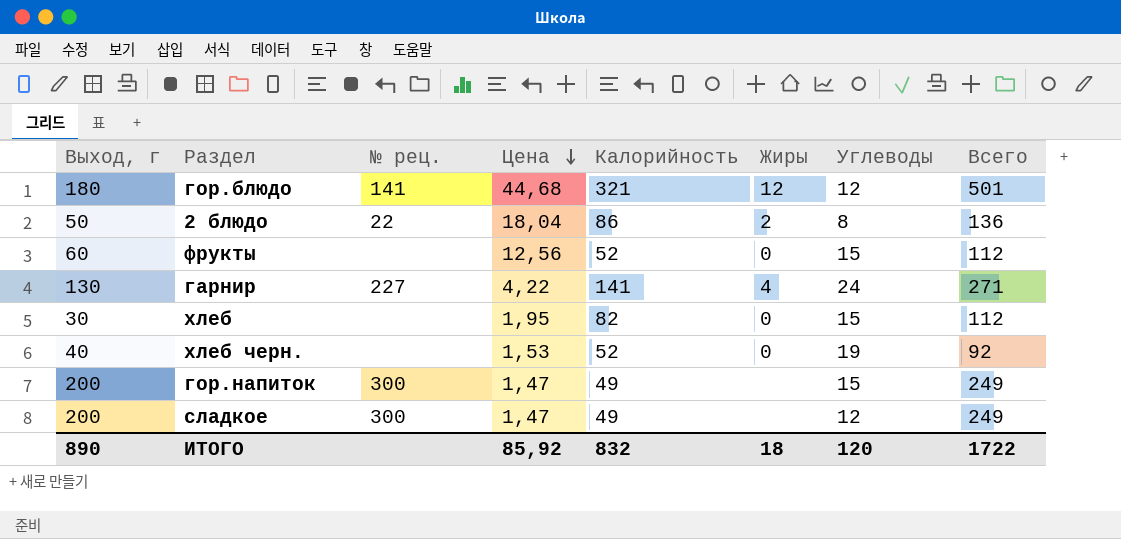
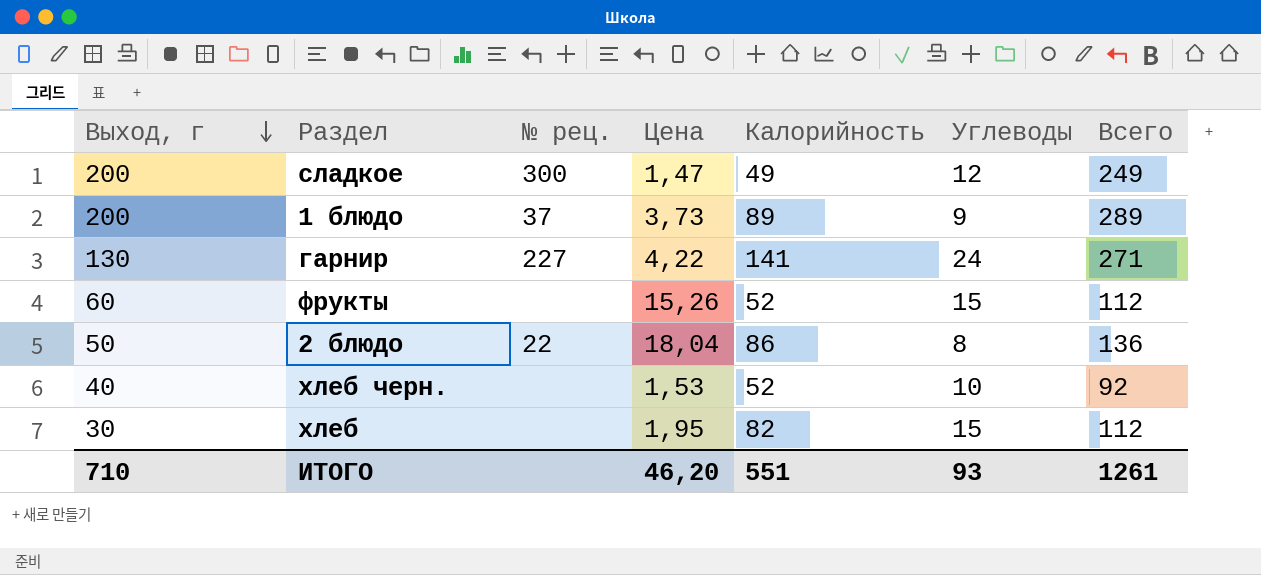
row order: Цена descending -> Выход, г descending
column Жиры | position: 6 -> none
row гор.блюдо: 180 | 141 | 44,68 | 321 | 12 | 12 | 501 -> none
row гор.напиток: 200 | 300 | 1,47 | 49 | none | 15 | 249 -> none
row 1 блюдо: none -> 200 | 37 | 3,73 | 89 | 9 | 289
фрукты | Цена: 12,56 -> 15,26
хлеб черн. | Углеводы: 19 -> 10
ИТОГО | Выход, г: 890 -> 710
ИТОГО | Цена: 85,92 -> 46,20
ИТОГО | Калорийность: 832 -> 551
ИТОГО | Углеводы: 120 -> 93
ИТОГО | Всего: 1722 -> 1261

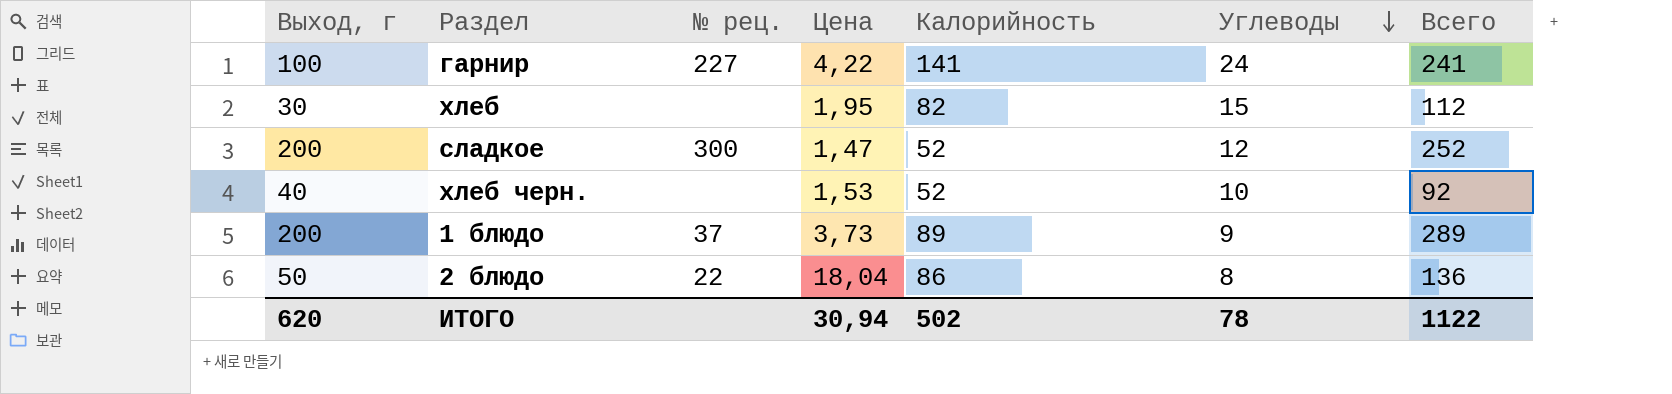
row order: Выход, г descending -> Углеводы descending
row фрукты: 60 | none | 15,26 | 52 | 15 | 112 -> none
гарнир | Выход, г: 130 -> 100
гарнир | Всего: 271 -> 241
сладкое | Калорийность: 49 -> 52
сладкое | Всего: 249 -> 252
ИТОГО | Выход, г: 710 -> 620
ИТОГО | Цена: 46,20 -> 30,94
ИТОГО | Калорийность: 551 -> 502
ИТОГО | Углеводы: 93 -> 78
ИТОГО | Всего: 1261 -> 1122

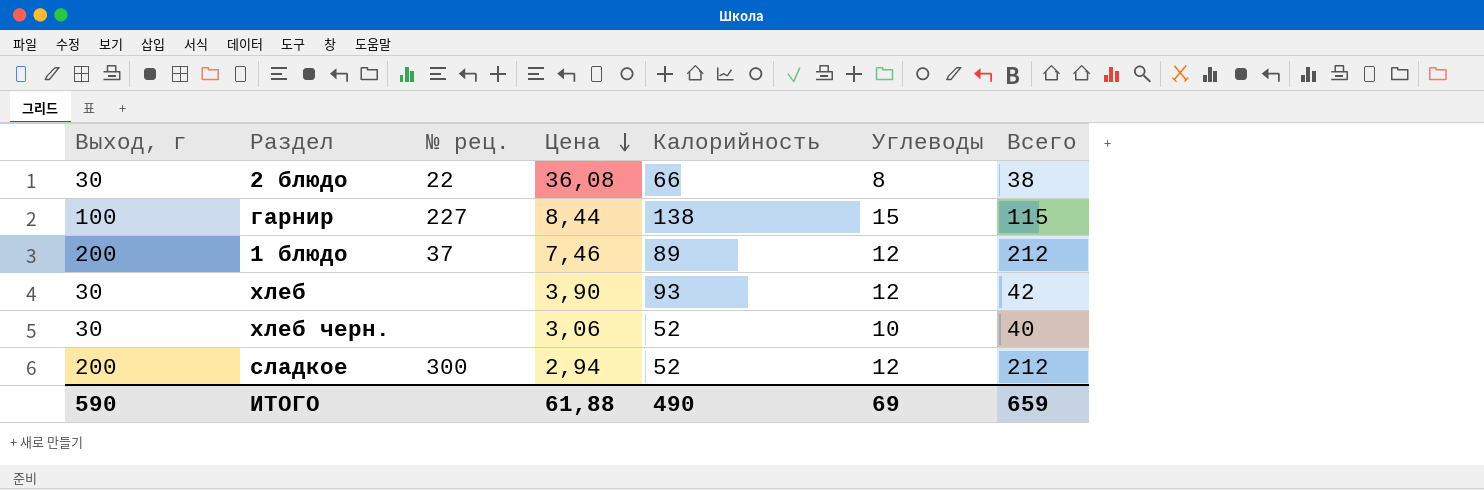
row order: Углеводы descending -> Цена descending
column Всего | formula: [Выход, г] + [Калорийность] -> [Выход, г] + [Углеводы]
2 блюдо | Выход, г: 50 -> 30
2 блюдо | Цена: 18,04 -> 36,08
2 блюдо | Калорийность: 86 -> 66
гарнир | Цена: 4,22 -> 8,44
гарнир | Калорийность: 141 -> 138
гарнир | Углеводы: 24 -> 15
1 блюдо | Цена: 3,73 -> 7,46
1 блюдо | Углеводы: 9 -> 12
хлеб | Цена: 1,95 -> 3,90
хлеб | Калорийность: 82 -> 93
хлеб | Углеводы: 15 -> 12
хлеб черн. | Выход, г: 40 -> 30
хлеб черн. | Цена: 1,53 -> 3,06
сладкое | Цена: 1,47 -> 2,94
ИТОГО | Выход, г: 620 -> 590
ИТОГО | Цена: 30,94 -> 61,88
ИТОГО | Калорийность: 502 -> 490
ИТОГО | Углеводы: 78 -> 69
ИТОГО | Всего: 1122 -> 659

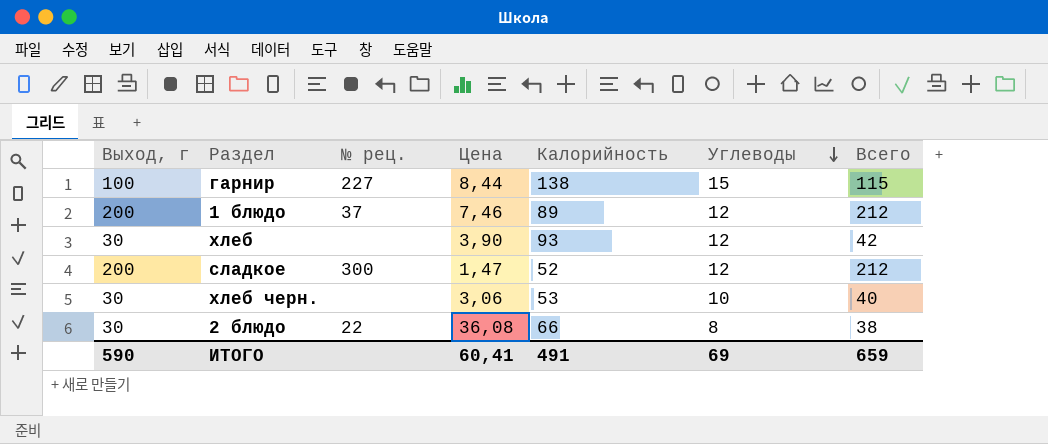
row order: Цена descending -> Углеводы descending
сладкое | Цена: 2,94 -> 1,47
хлеб черн. | Калорийность: 52 -> 53
ИТОГО | Цена: 61,88 -> 60,41
ИТОГО | Калорийность: 490 -> 491

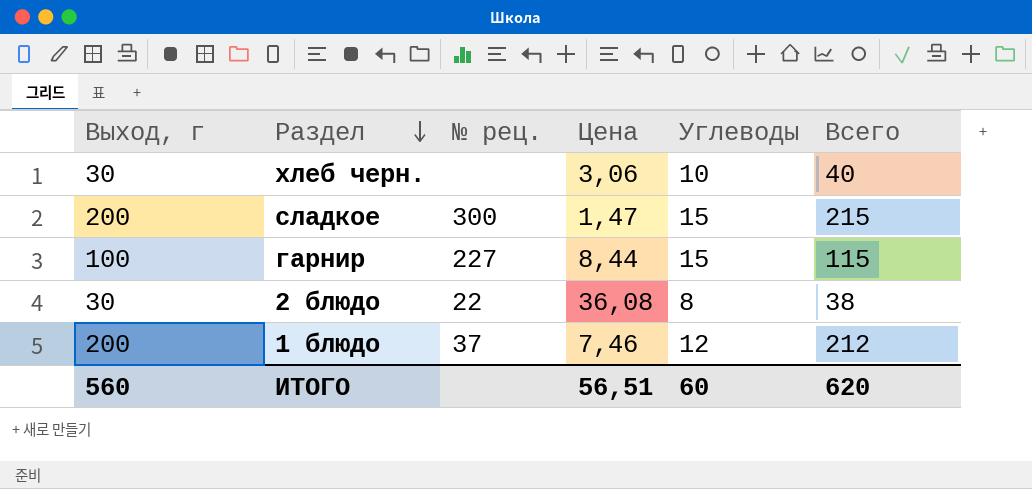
row order: Углеводы descending -> Раздел descending
column Калорийность | position: 5 -> none
row хлеб: 30 | none | 3,90 | 93 | 12 | 42 -> none
сладкое | Углеводы: 12 -> 15
сладкое | Всего: 212 -> 215
ИТОГО | Выход, г: 590 -> 560
ИТОГО | Цена: 60,41 -> 56,51
ИТОГО | Углеводы: 69 -> 60
ИТОГО | Всего: 659 -> 620

